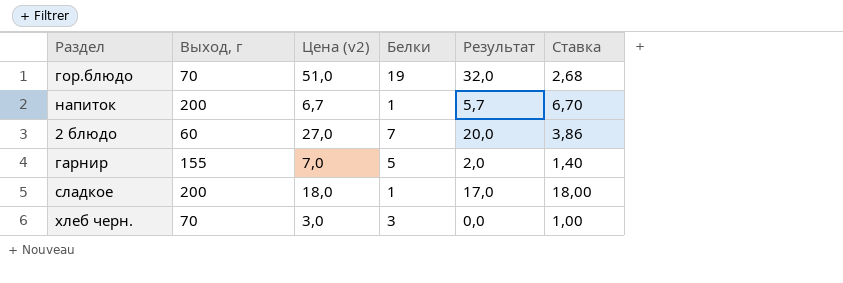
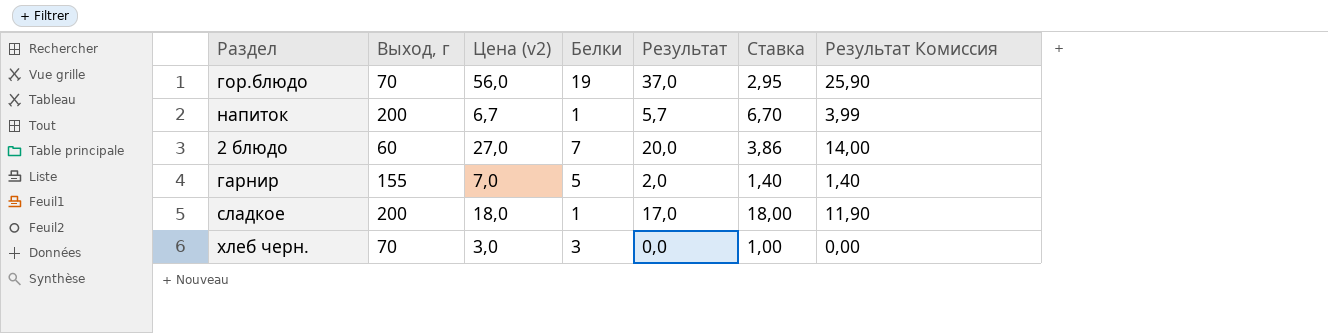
column Результат Комиссия | formula: none -> [Результат] * 0,7
гор.блюдо | Цена (v2): 51,0 -> 56,0
гор.блюдо | Результат: 32,0 -> 37,0
гор.блюдо | Ставка: 2,68 -> 2,95

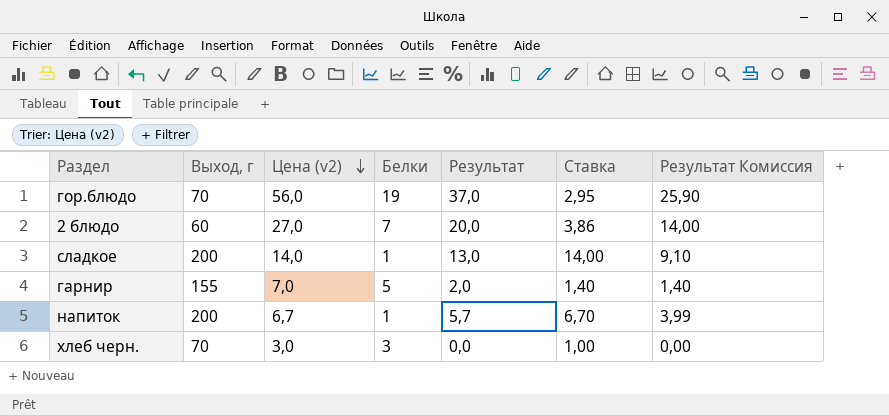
row order: none -> Цена (v2) descending
сладкое | Цена (v2): 18,0 -> 14,0
сладкое | Результат: 17,0 -> 13,0
сладкое | Ставка: 18,00 -> 14,00
сладкое | Результат Комиссия: 11,90 -> 9,10

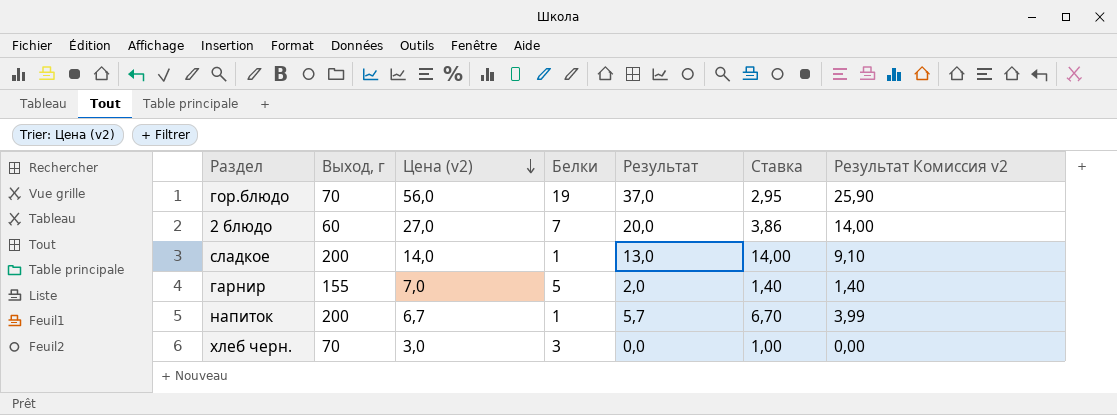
column name: Результат Комиссия -> Результат Комиссия v2

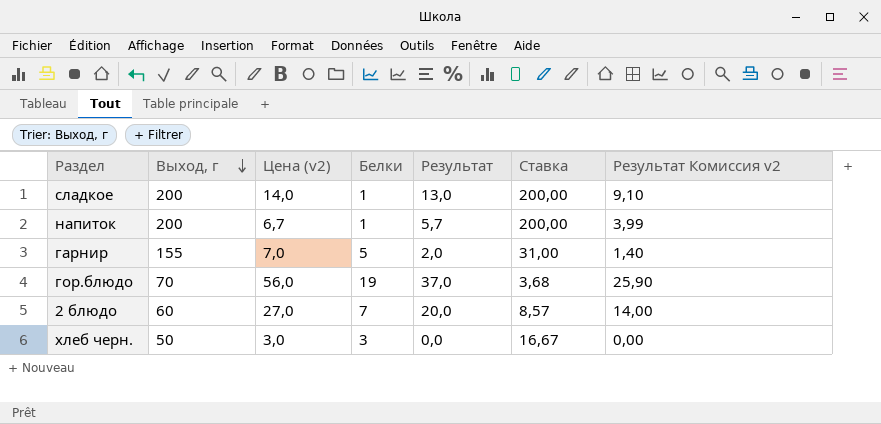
row order: Цена (v2) descending -> Выход, г descending
column Ставка | formula: [Цена (v2)] / [Белки] -> [Выход, г] / [Белки]
хлеб черн. | Выход, г: 70 -> 50

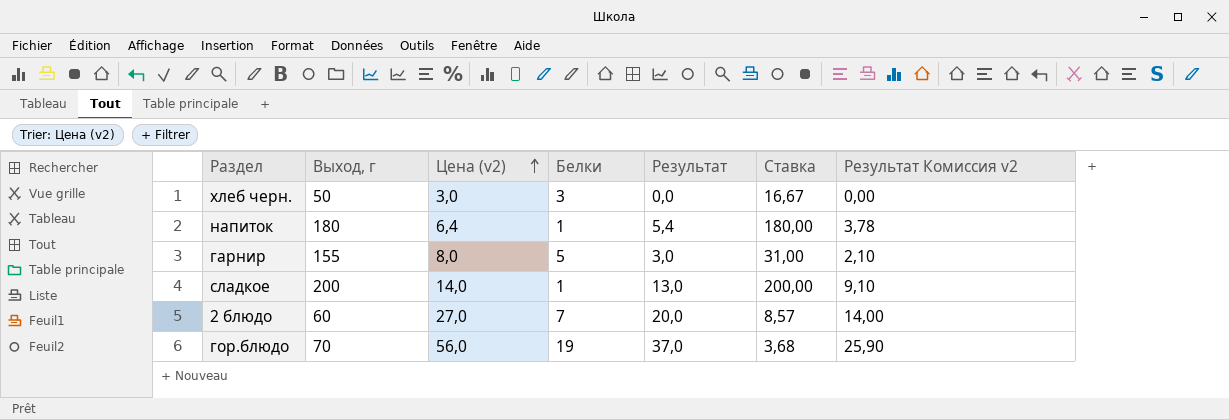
row order: Выход, г descending -> Цена (v2) ascending
напиток | Выход, г: 200 -> 180
напиток | Цена (v2): 6,7 -> 6,4
напиток | Результат: 5,7 -> 5,4
напиток | Ставка: 200,00 -> 180,00
напиток | Результат Комиссия v2: 3,99 -> 3,78
гарнир | Цена (v2): 7,0 -> 8,0
гарнир | Результат: 2,0 -> 3,0
гарнир | Результат Комиссия v2: 1,40 -> 2,10

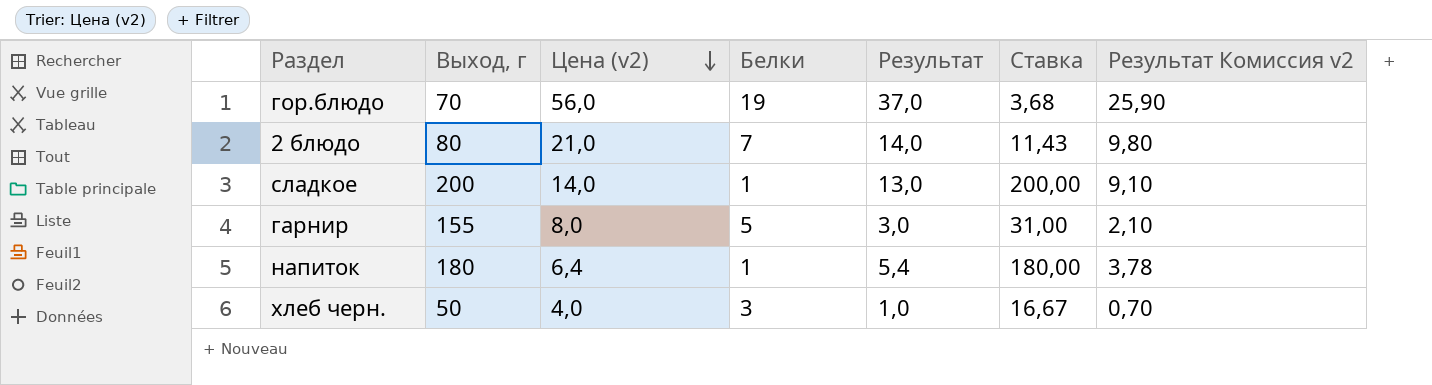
row order: Цена (v2) ascending -> Цена (v2) descending
2 блюдо | Выход, г: 60 -> 80
2 блюдо | Цена (v2): 27,0 -> 21,0
2 блюдо | Результат: 20,0 -> 14,0
2 блюдо | Ставка: 8,57 -> 11,43
2 блюдо | Результат Комиссия v2: 14,00 -> 9,80
хлеб черн. | Цена (v2): 3,0 -> 4,0
хлеб черн. | Результат: 0,0 -> 1,0
хлеб черн. | Результат Комиссия v2: 0,00 -> 0,70

